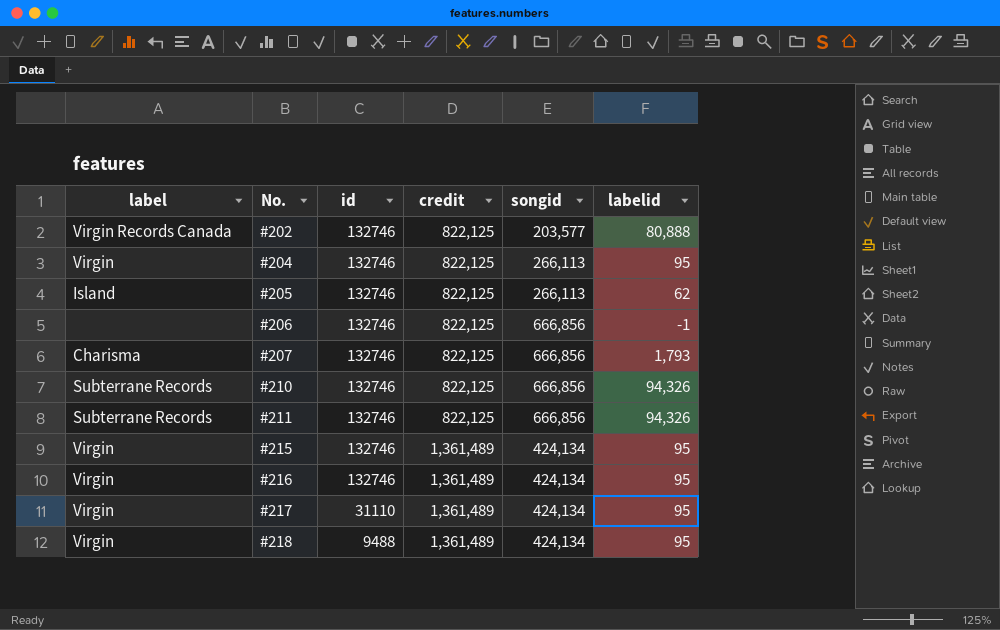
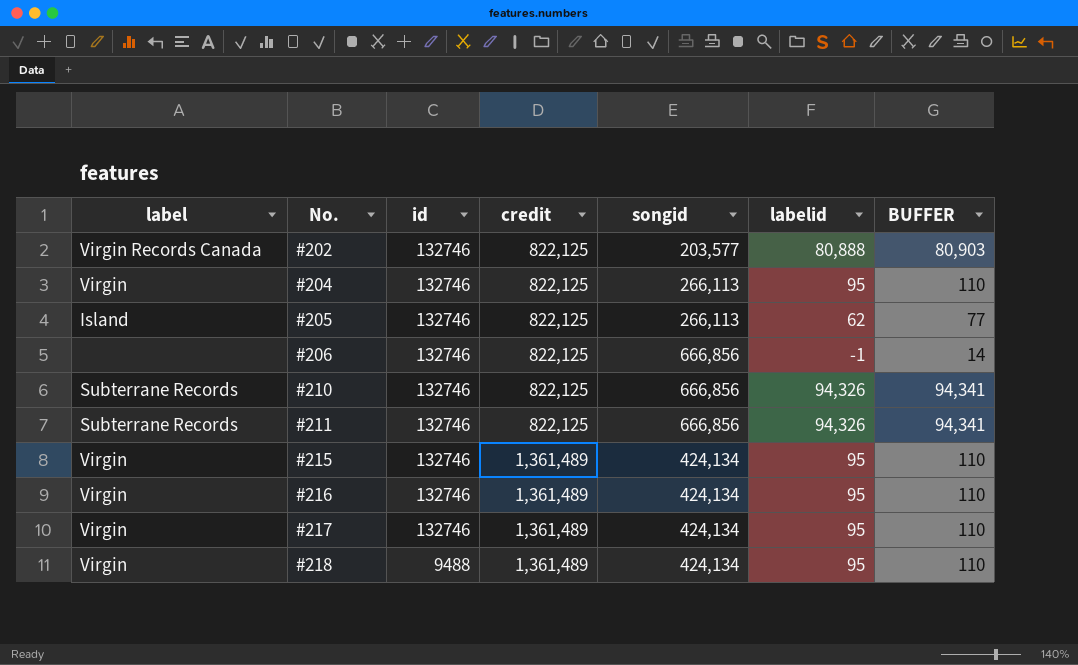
column BUFFER | formula: none -> [labelid] + 15
row #207: Charisma | 132746 | 822,125 | 666,856 | 1,793 -> none
#217 | id: 31110 -> 132746

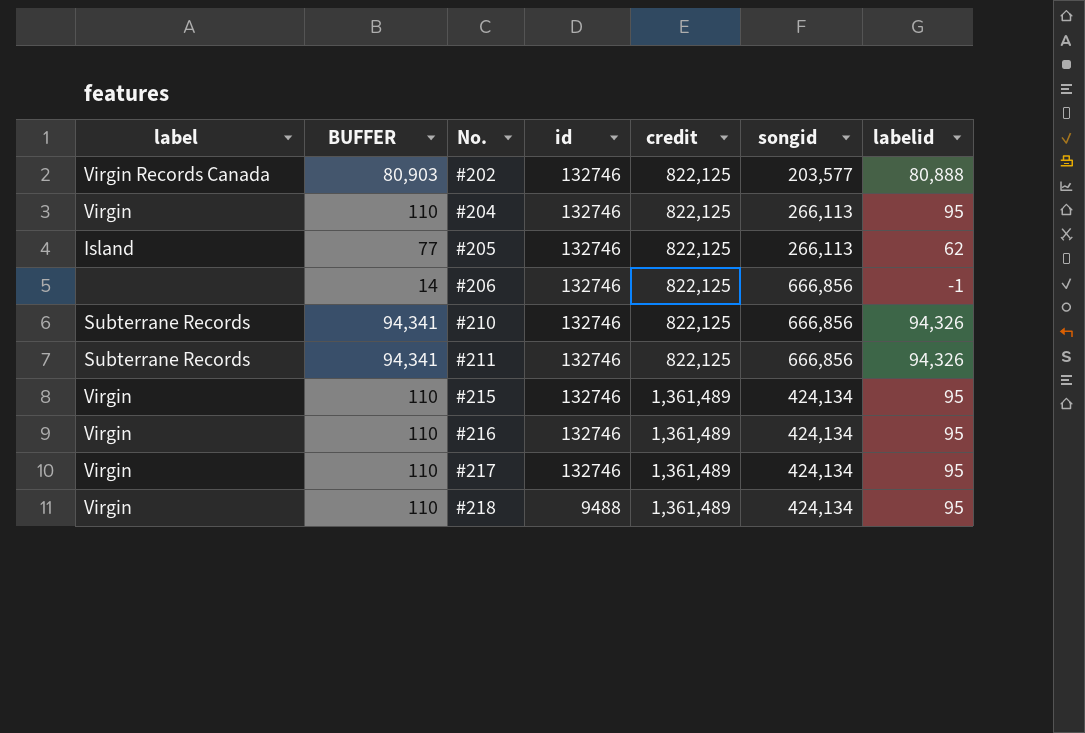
column BUFFER | position: 7 -> 2

